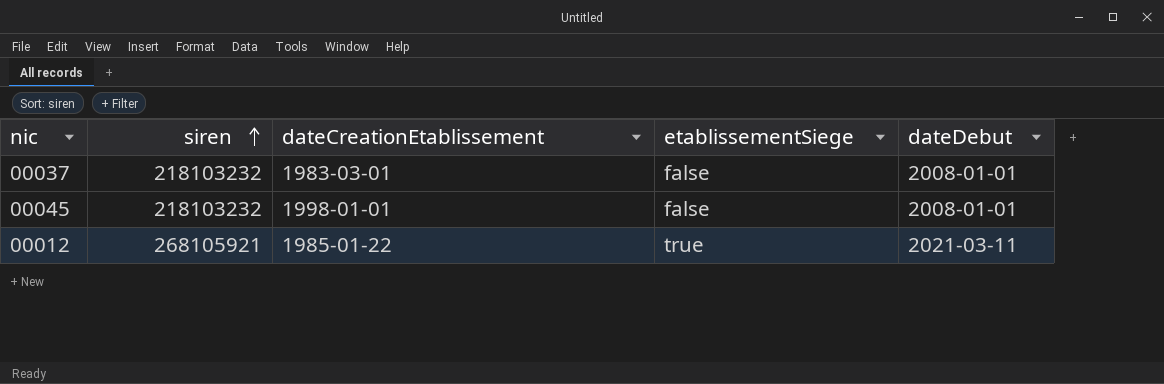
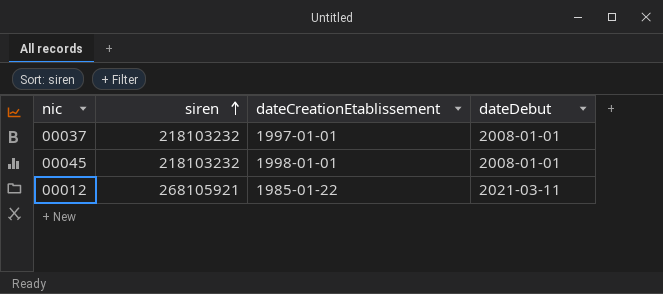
column etablissementSiege | position: 4 -> none
00037 | dateCreationEtablissement: 1983-03-01 -> 1997-01-01

